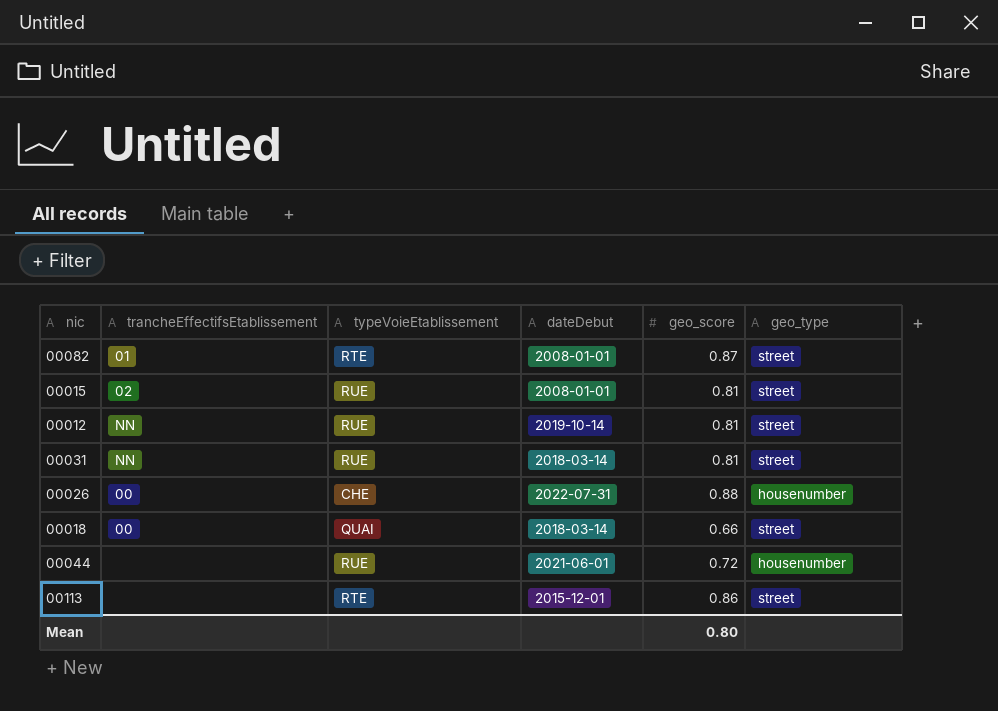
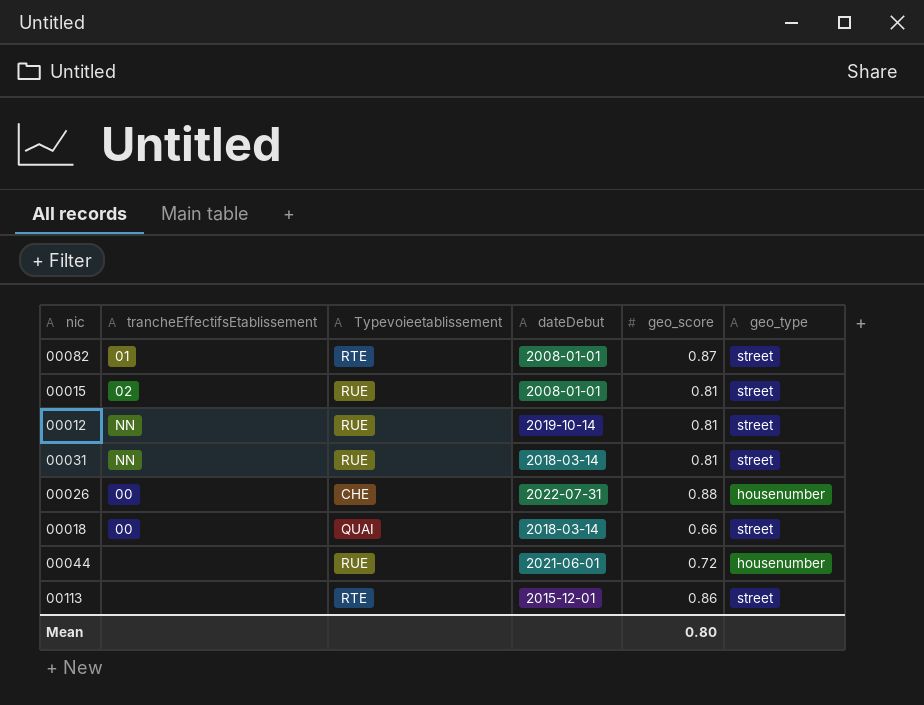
column name: typeVoieEtablissement -> Typevoieetablissement

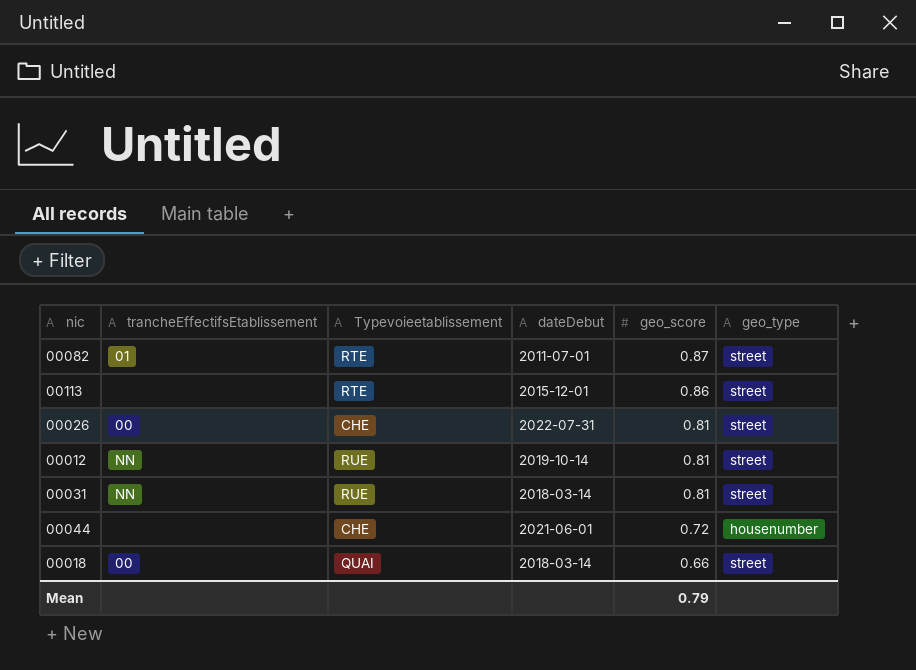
row order: none -> geo_score descending
row 00015: 02 | RUE | 2008-01-01 | 0.81 | street -> none
00082 | dateDebut: 2008-01-01 -> 2011-07-01
00026 | geo_score: 0.88 -> 0.81
00026 | geo_type: housenumber -> street
00044 | Typevoieetablissement: RUE -> CHE
Mean | geo_score: 0.80 -> 0.79

